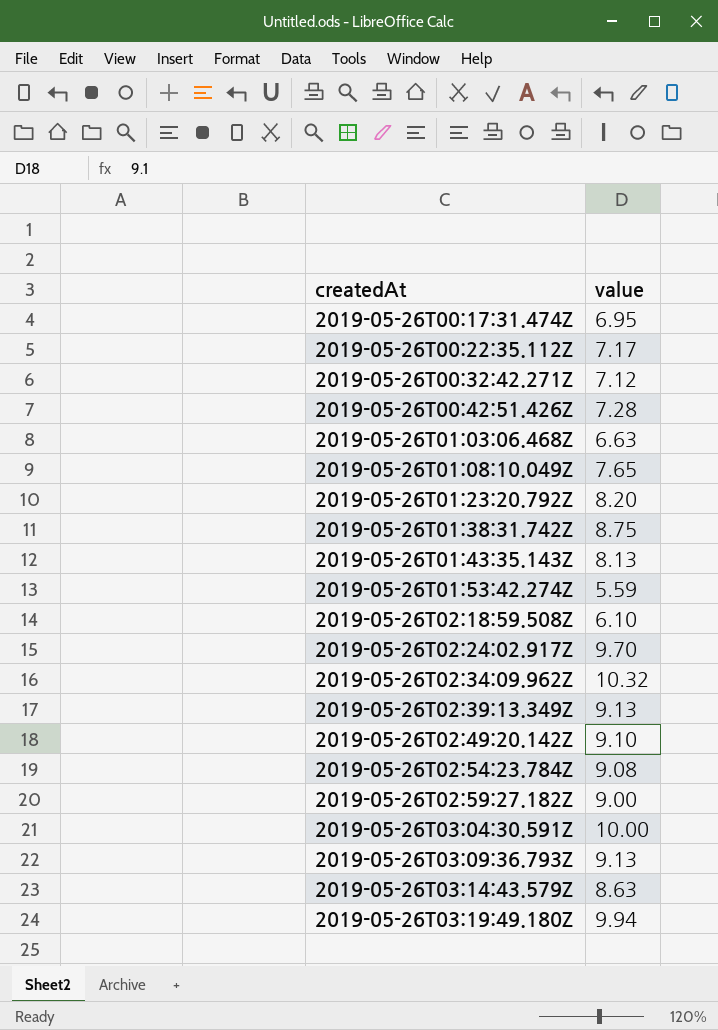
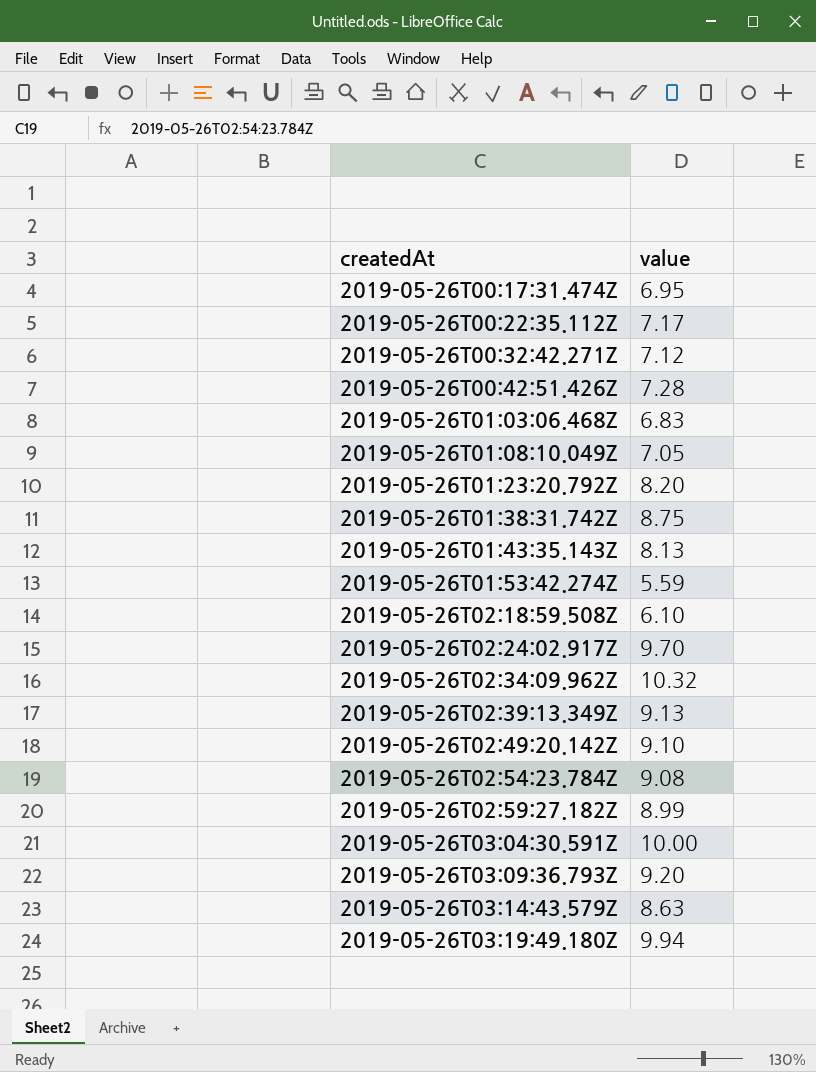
2019-05-26T01:03:06.468Z | value: 6.63 -> 6.83
2019-05-26T01:08:10.049Z | value: 7.65 -> 7.05
2019-05-26T02:59:27.182Z | value: 9.00 -> 8.99
2019-05-26T03:09:36.793Z | value: 9.13 -> 9.20

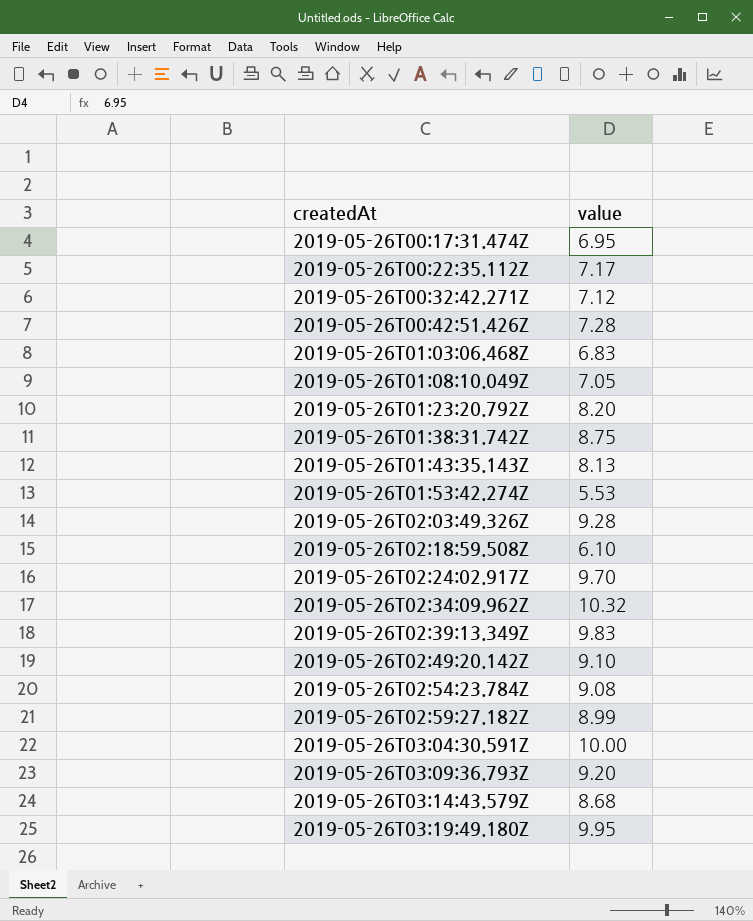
2019-05-26T01:53:42.274Z | value: 5.59 -> 5.53
row 2019-05-26T02:03:49.326Z: none -> 9.28
2019-05-26T02:39:13.349Z | value: 9.13 -> 9.83
2019-05-26T03:14:43.579Z | value: 8.63 -> 8.68
2019-05-26T03:19:49.180Z | value: 9.94 -> 9.95

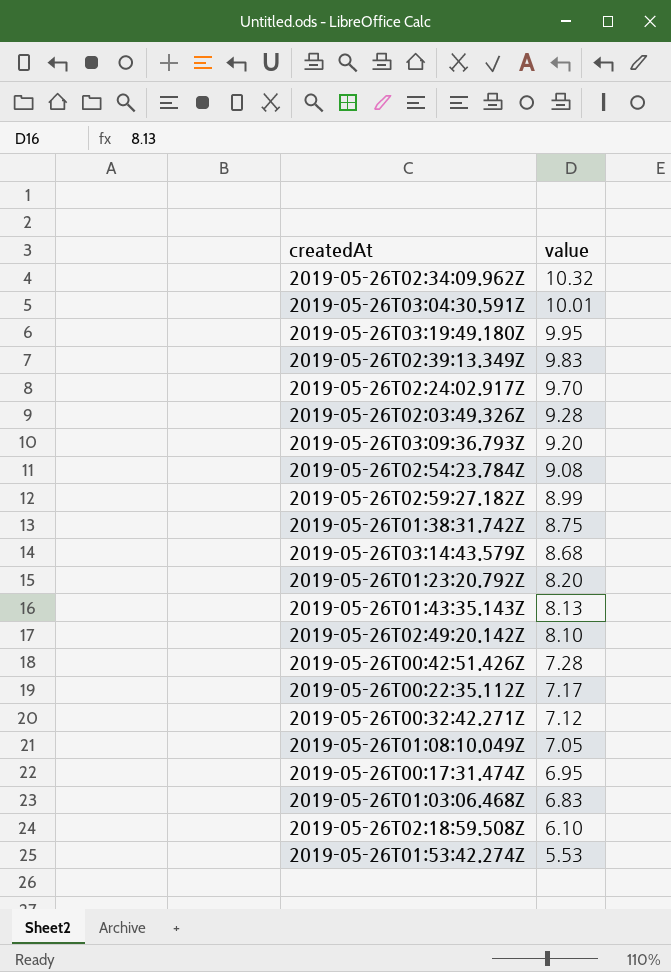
row order: createdAt ascending -> value descending
2019-05-26T03:04:30.591Z | value: 10.00 -> 10.01
2019-05-26T02:49:20.142Z | value: 9.10 -> 8.10

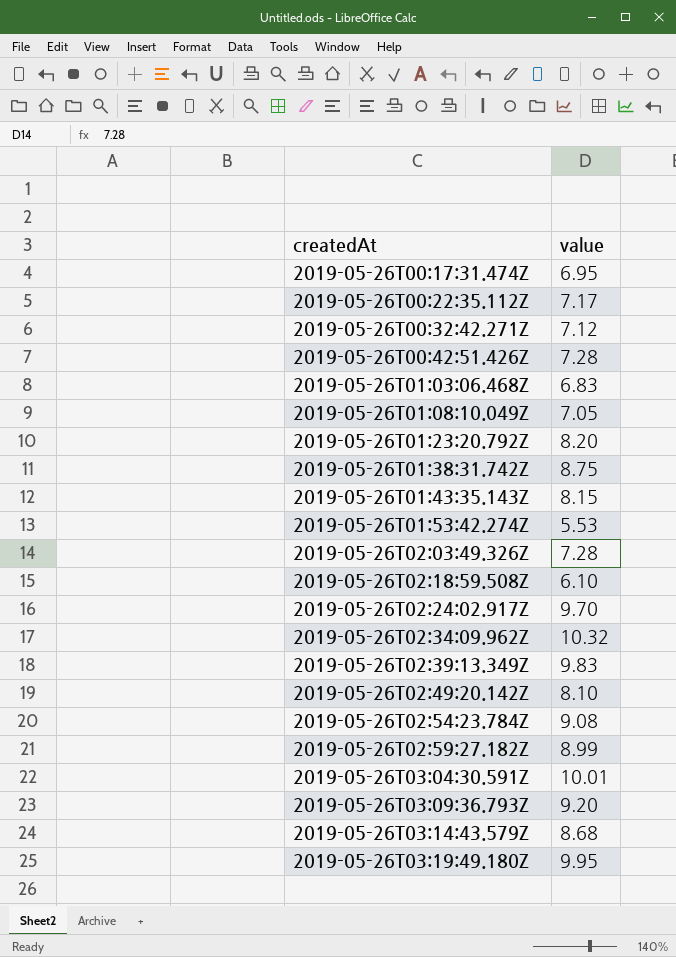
row order: value descending -> createdAt ascending
2019-05-26T01:43:35.143Z | value: 8.13 -> 8.15
2019-05-26T02:03:49.326Z | value: 9.28 -> 7.28

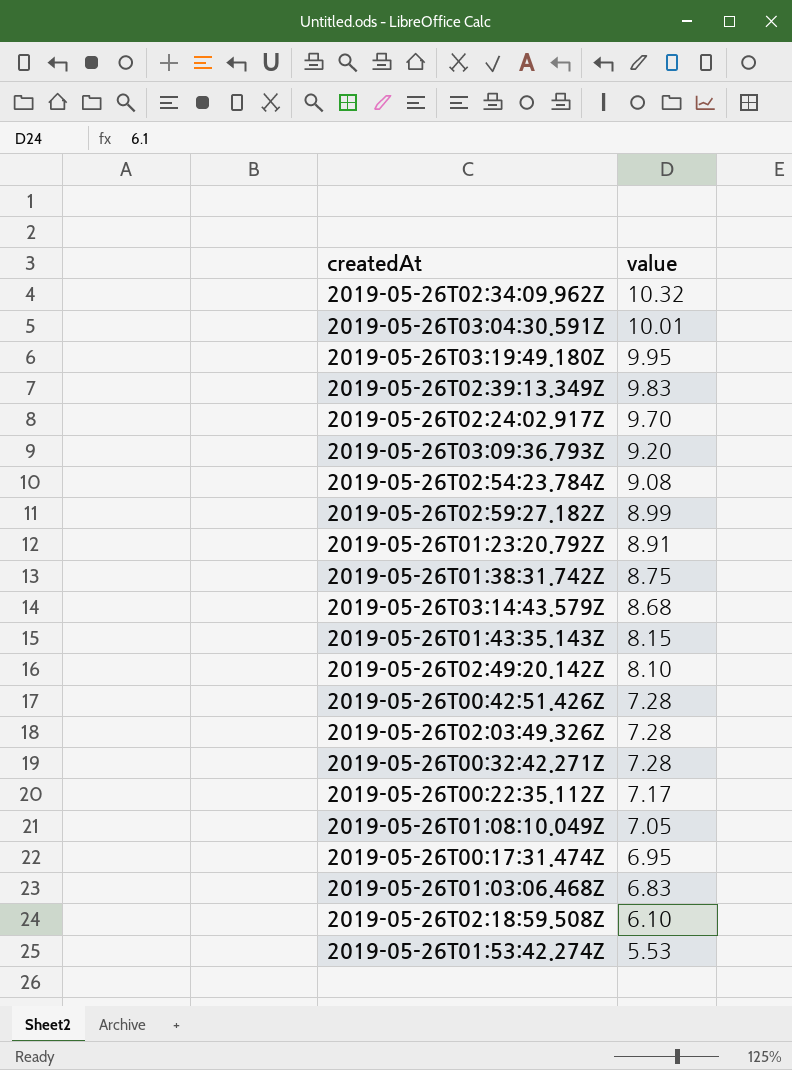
row order: createdAt ascending -> value descending
2019-05-26T01:23:20.792Z | value: 8.20 -> 8.91
2019-05-26T00:32:42.271Z | value: 7.12 -> 7.28

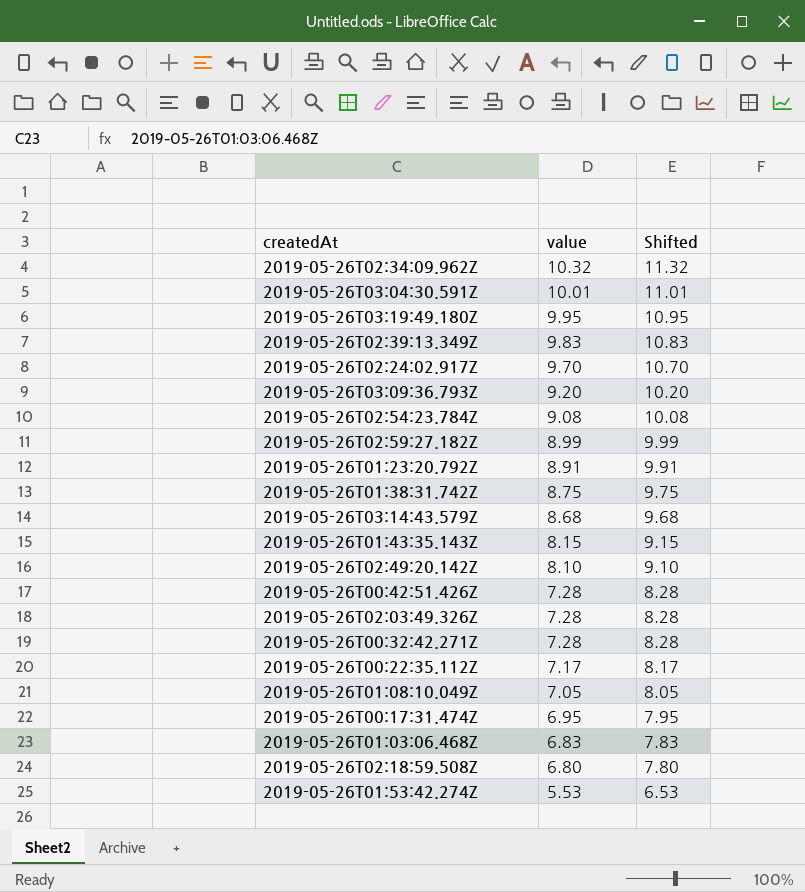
column Shifted | formula: none -> [value] + 1
2019-05-26T02:18:59.508Z | value: 6.10 -> 6.80

